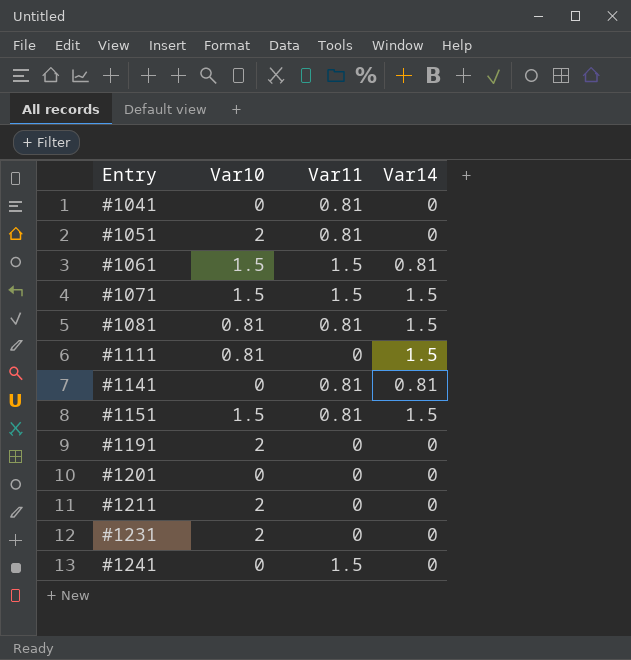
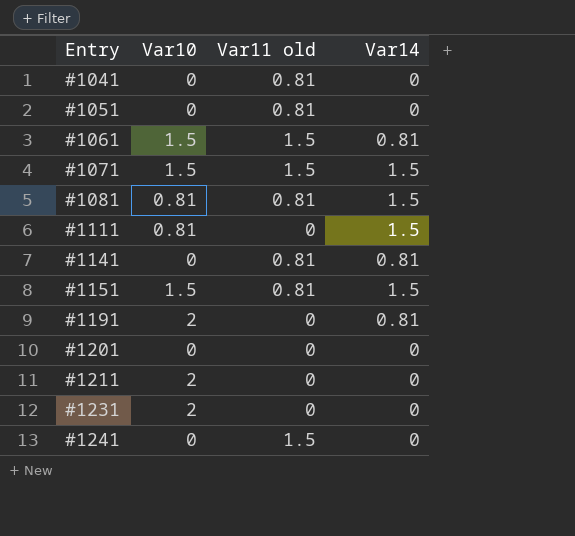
column name: Var11 -> Var11 old
#1051 | Var10: 2 -> 0
#1191 | Var14: 0 -> 0.81

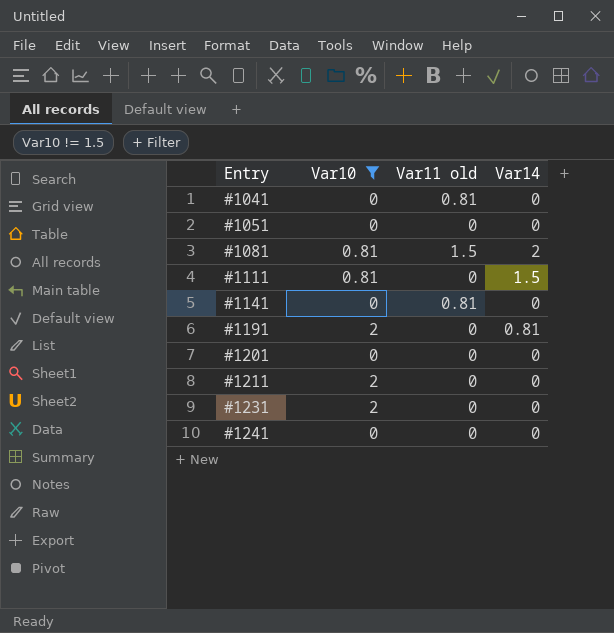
filter: none -> Var10 != 1.5
#1051 | Var11 old: 0.81 -> 0
#1081 | Var11 old: 0.81 -> 1.5
#1081 | Var14: 1.5 -> 2
#1141 | Var14: 0.81 -> 0
#1241 | Var11 old: 1.5 -> 0

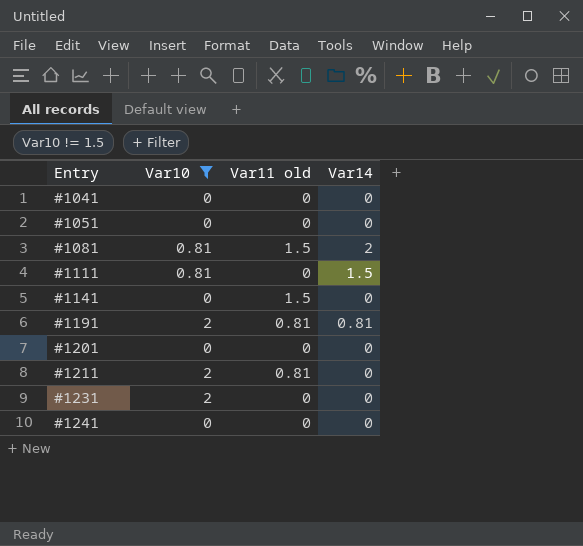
#1041 | Var11 old: 0.81 -> 0
#1141 | Var11 old: 0.81 -> 1.5
#1191 | Var11 old: 0 -> 0.81
#1211 | Var11 old: 0 -> 0.81

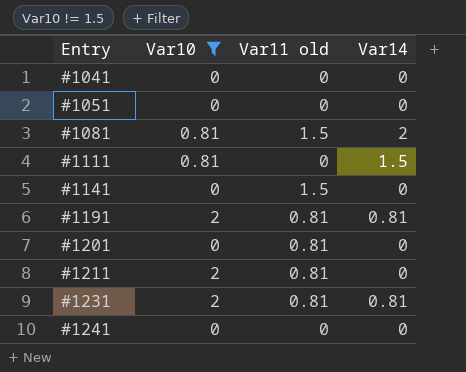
#1201 | Var11 old: 0 -> 0.81
#1231 | Var11 old: 0 -> 0.81
#1231 | Var14: 0 -> 0.81

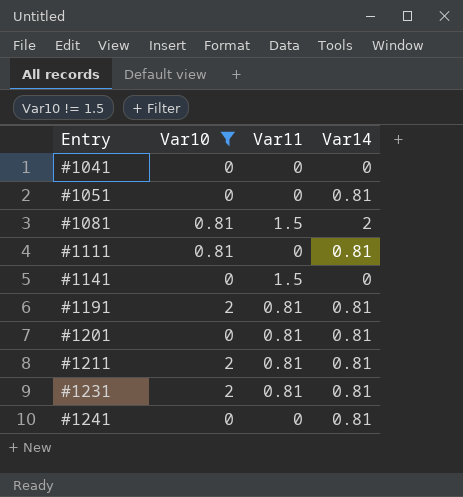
column name: Var11 old -> Var11
#1051 | Var14: 0 -> 0.81
#1111 | Var14: 1.5 -> 0.81
#1201 | Var14: 0 -> 0.81
#1211 | Var14: 0 -> 0.81
#1241 | Var14: 0 -> 0.81

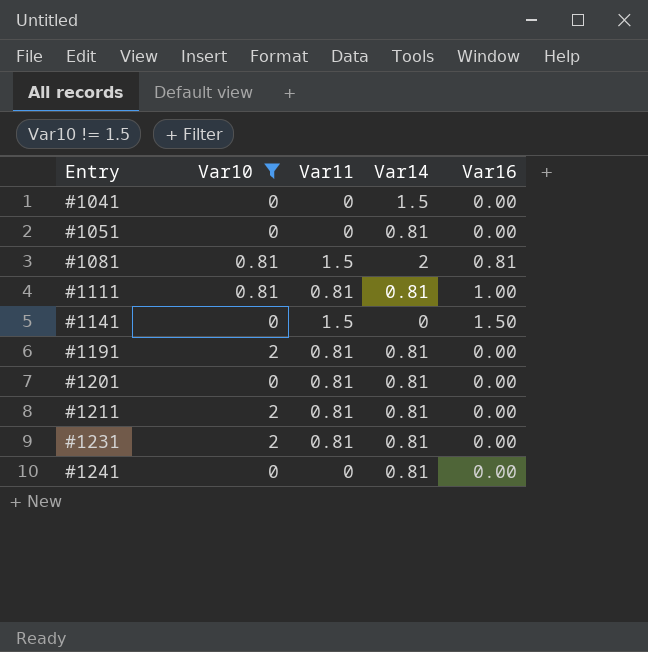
column Var16 | position: none -> 5
#1041 | Var14: 0 -> 1.5
#1111 | Var11: 0 -> 0.81

